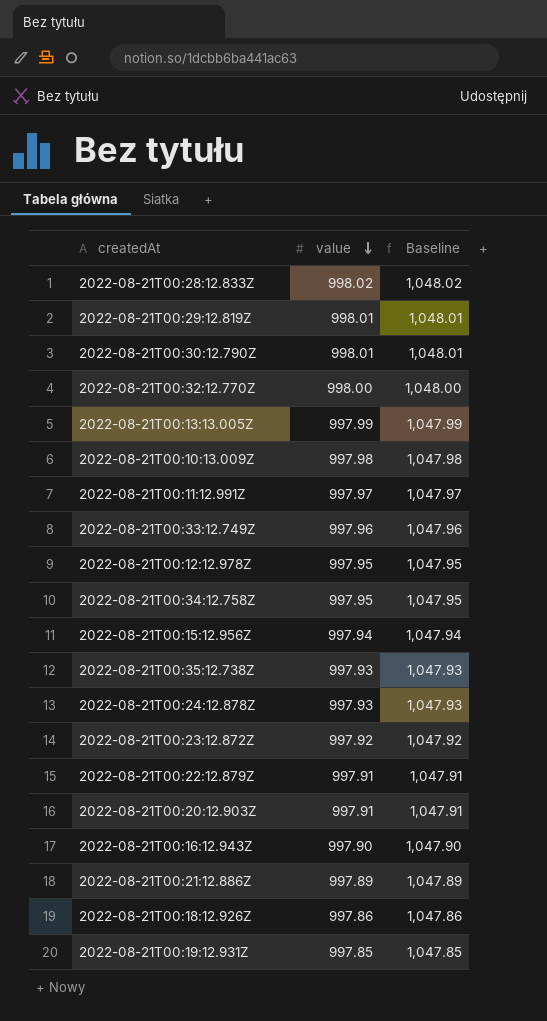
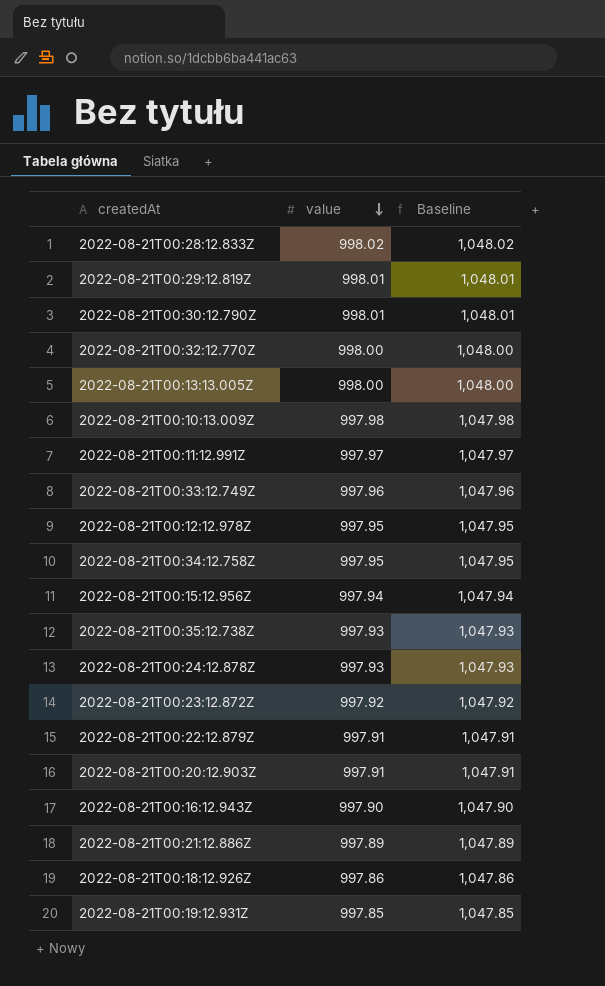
2022-08-21T00:13:13.005Z | value: 997.99 -> 998.00
2022-08-21T00:13:13.005Z | Baseline: 1,047.99 -> 1,048.00

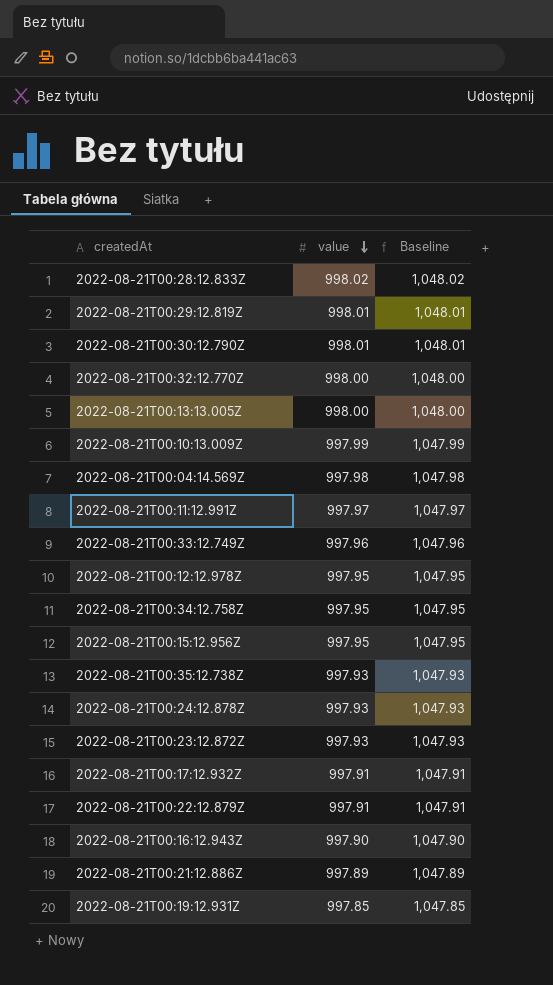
row 2022-08-21T00:20:12.903Z: 997.91 | 1,047.91 -> none
row 2022-08-21T00:18:12.926Z: 997.86 | 1,047.86 -> none
2022-08-21T00:10:13.009Z | value: 997.98 -> 997.99
2022-08-21T00:10:13.009Z | Baseline: 1,047.98 -> 1,047.99
row 2022-08-21T00:04:14.569Z: none -> 997.98 | 1,047.98
2022-08-21T00:15:12.956Z | value: 997.94 -> 997.95
2022-08-21T00:15:12.956Z | Baseline: 1,047.94 -> 1,047.95
2022-08-21T00:23:12.872Z | value: 997.92 -> 997.93
2022-08-21T00:23:12.872Z | Baseline: 1,047.92 -> 1,047.93
row 2022-08-21T00:17:12.932Z: none -> 997.91 | 1,047.91

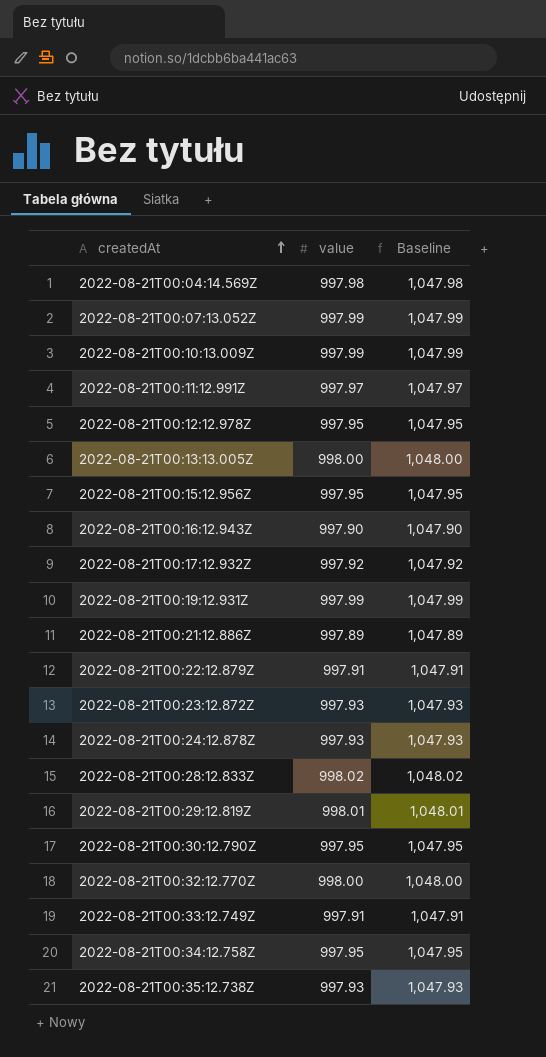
row order: value descending -> createdAt ascending
row 2022-08-21T00:07:13.052Z: none -> 997.99 | 1,047.99
2022-08-21T00:17:12.932Z | value: 997.91 -> 997.92
2022-08-21T00:17:12.932Z | Baseline: 1,047.91 -> 1,047.92
2022-08-21T00:19:12.931Z | value: 997.85 -> 997.99
2022-08-21T00:19:12.931Z | Baseline: 1,047.85 -> 1,047.99
2022-08-21T00:30:12.790Z | value: 998.01 -> 997.95
2022-08-21T00:30:12.790Z | Baseline: 1,048.01 -> 1,047.95
2022-08-21T00:33:12.749Z | value: 997.96 -> 997.91
2022-08-21T00:33:12.749Z | Baseline: 1,047.96 -> 1,047.91

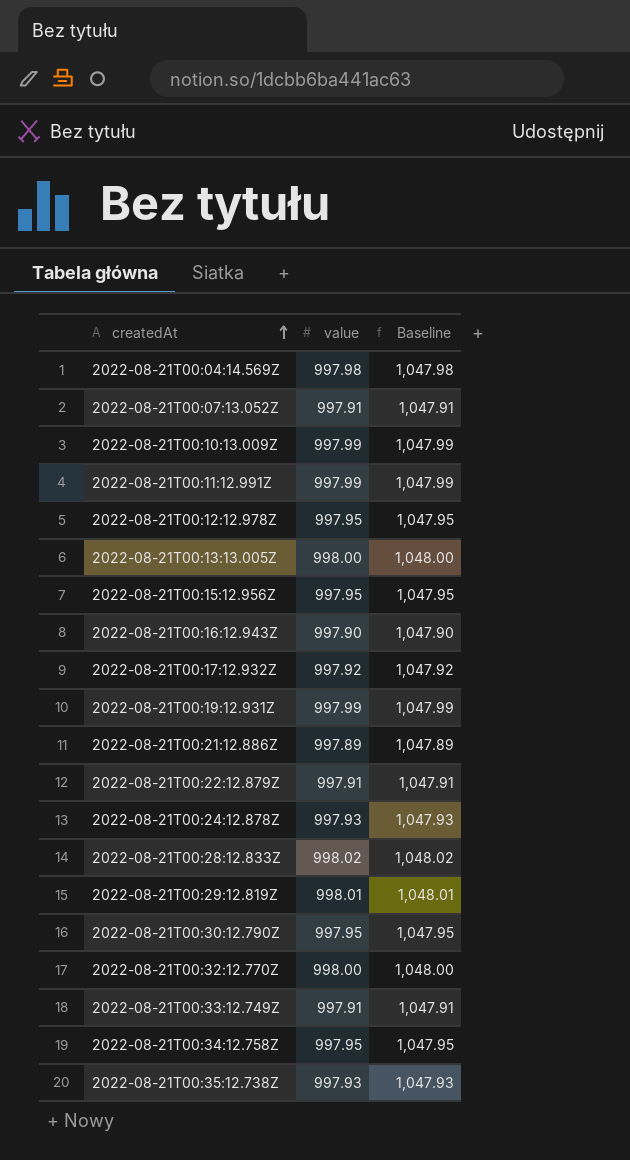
row 2022-08-21T00:23:12.872Z: 997.93 | 1,047.93 -> none
2022-08-21T00:07:13.052Z | value: 997.99 -> 997.91
2022-08-21T00:07:13.052Z | Baseline: 1,047.99 -> 1,047.91
2022-08-21T00:11:12.991Z | value: 997.97 -> 997.99
2022-08-21T00:11:12.991Z | Baseline: 1,047.97 -> 1,047.99

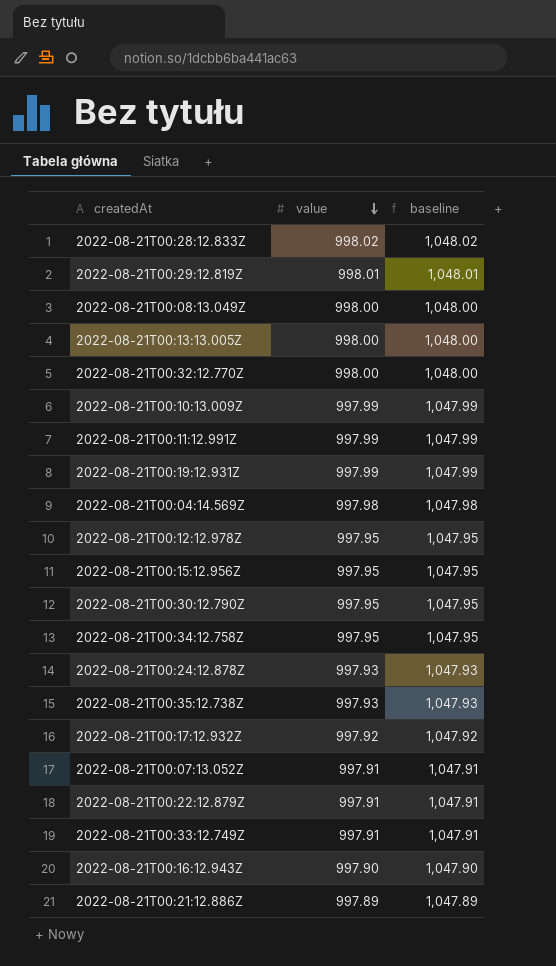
row order: createdAt ascending -> value descending
column name: Baseline -> baseline
row 2022-08-21T00:08:13.049Z: none -> 998.00 | 1,048.00

